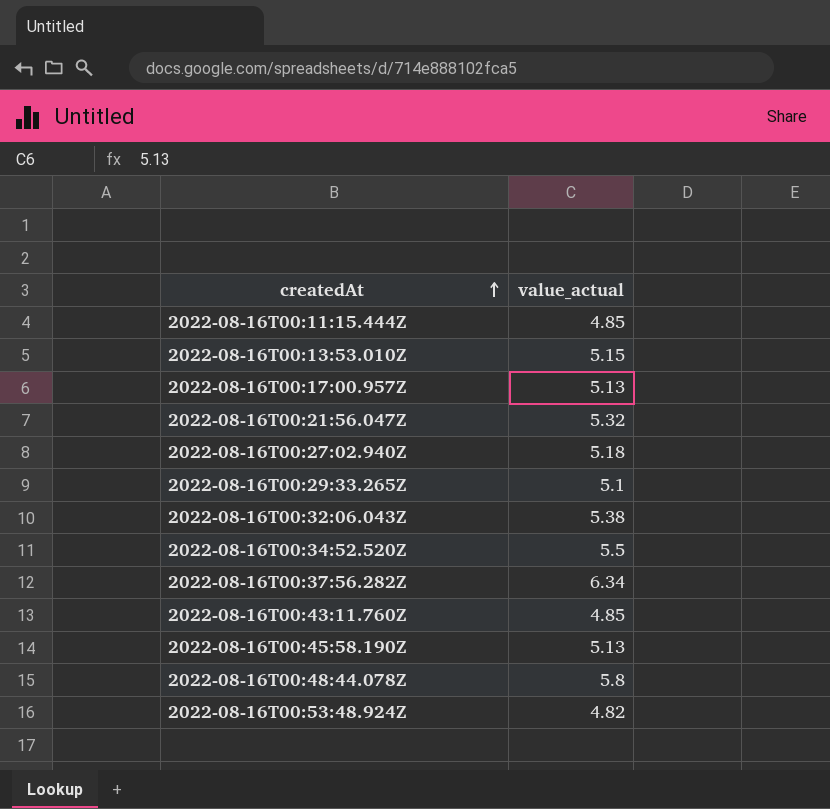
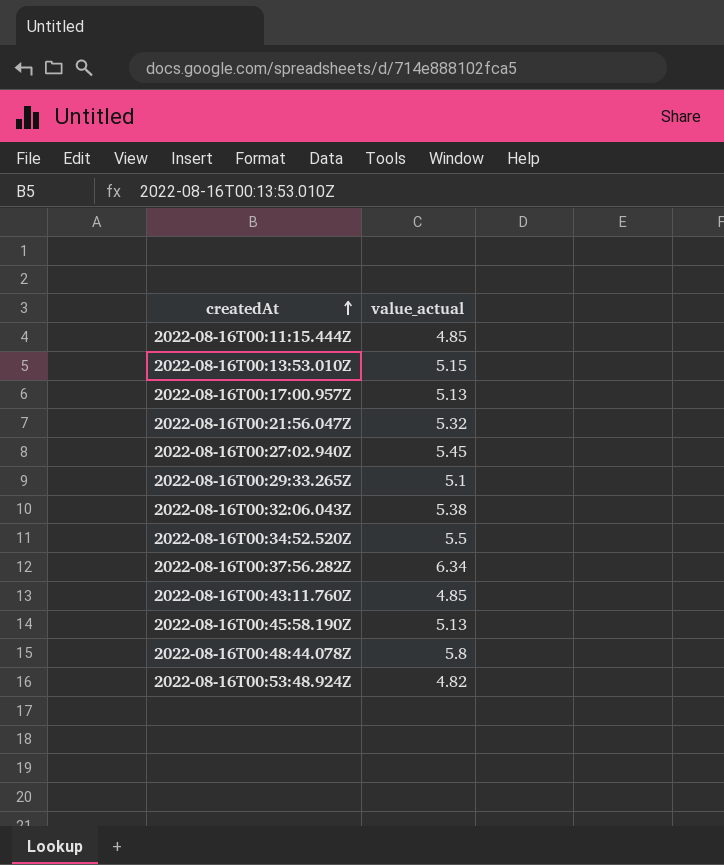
2022-08-16T00:27:02.940Z | value_actual: 5.18 -> 5.45

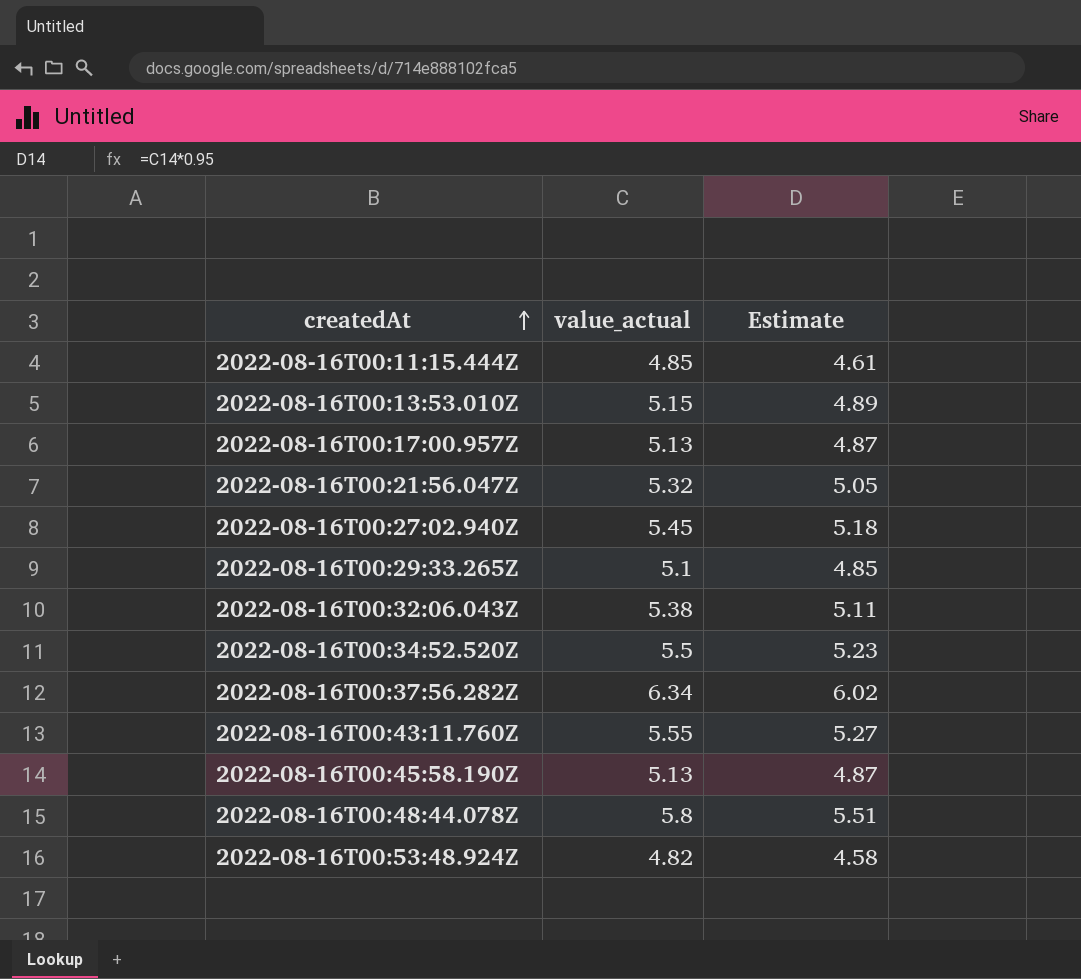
column Estimate | formula: none -> [value_actual] * 0.95
2022-08-16T00:43:11.760Z | value_actual: 4.85 -> 5.55

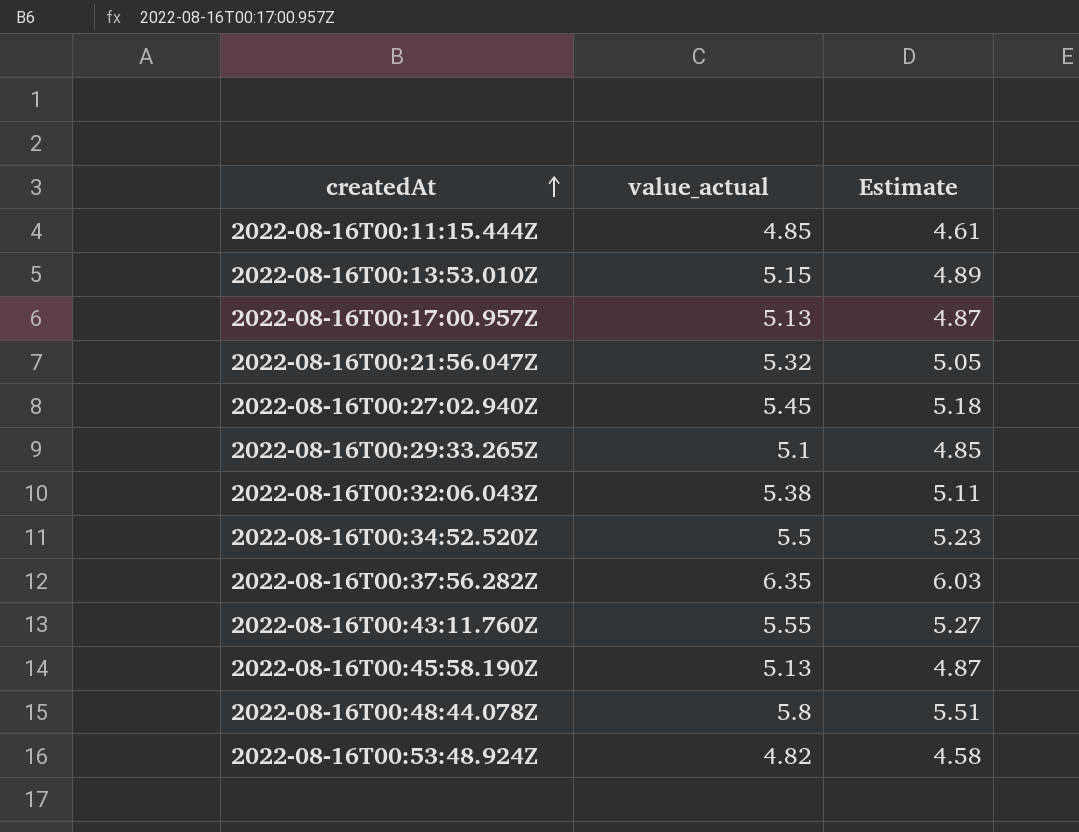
2022-08-16T00:37:56.282Z | value_actual: 6.34 -> 6.35
2022-08-16T00:37:56.282Z | Estimate: 6.02 -> 6.03

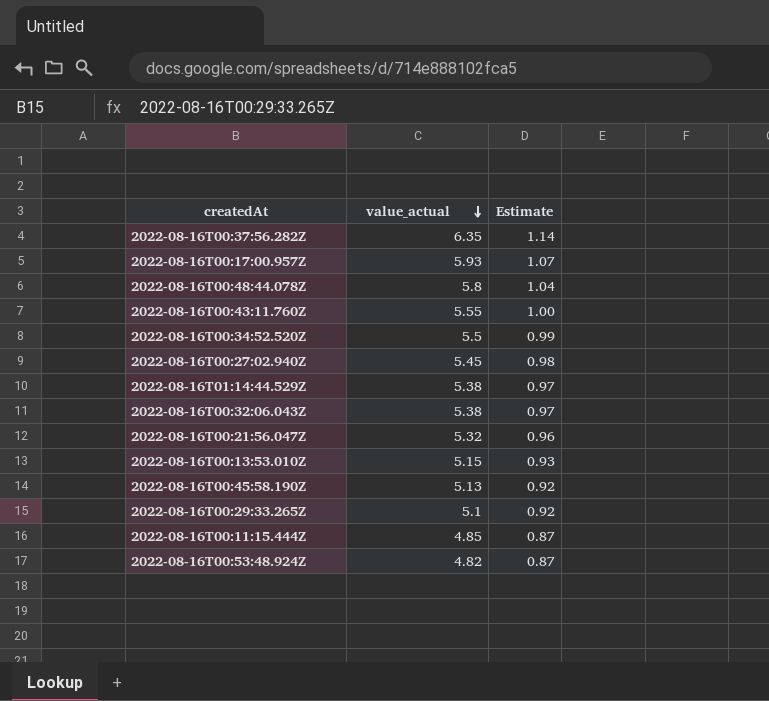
row order: createdAt ascending -> value_actual descending
column Estimate | formula: [value_actual] * 0.95 -> [value_actual] * 0.18
2022-08-16T00:17:00.957Z | value_actual: 5.13 -> 5.93
row 2022-08-16T01:14:44.529Z: none -> 5.38 | 0.97

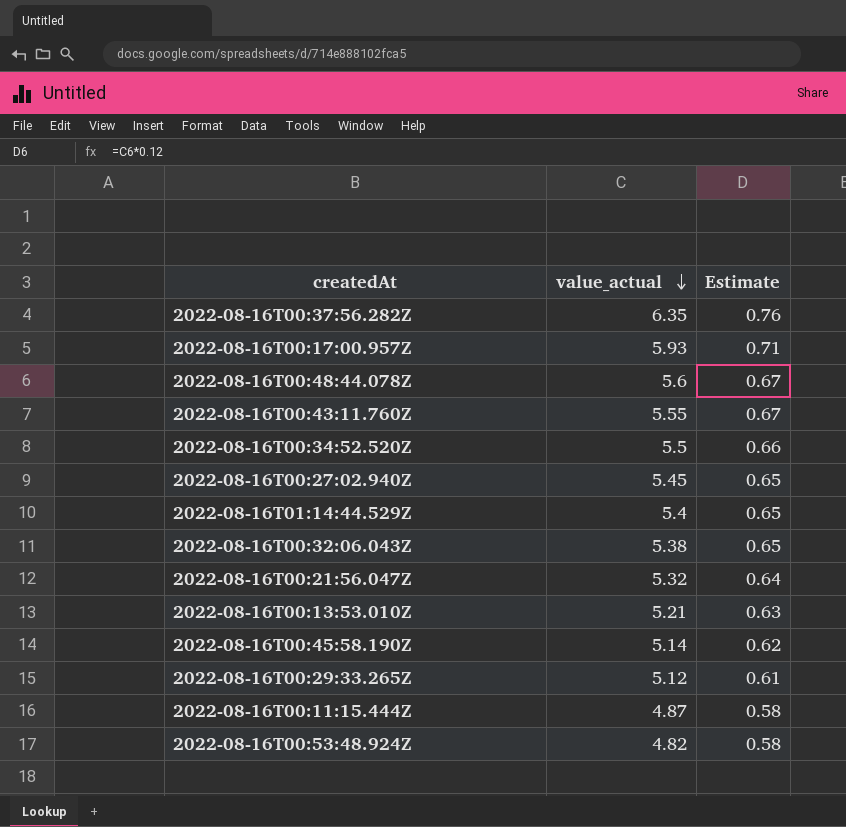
column Estimate | formula: [value_actual] * 0.18 -> [value_actual] * 0.12
2022-08-16T00:48:44.078Z | value_actual: 5.8 -> 5.6
2022-08-16T01:14:44.529Z | value_actual: 5.38 -> 5.4
2022-08-16T00:13:53.010Z | value_actual: 5.15 -> 5.21
2022-08-16T00:45:58.190Z | value_actual: 5.13 -> 5.14
2022-08-16T00:29:33.265Z | value_actual: 5.1 -> 5.12
2022-08-16T00:11:15.444Z | value_actual: 4.85 -> 4.87

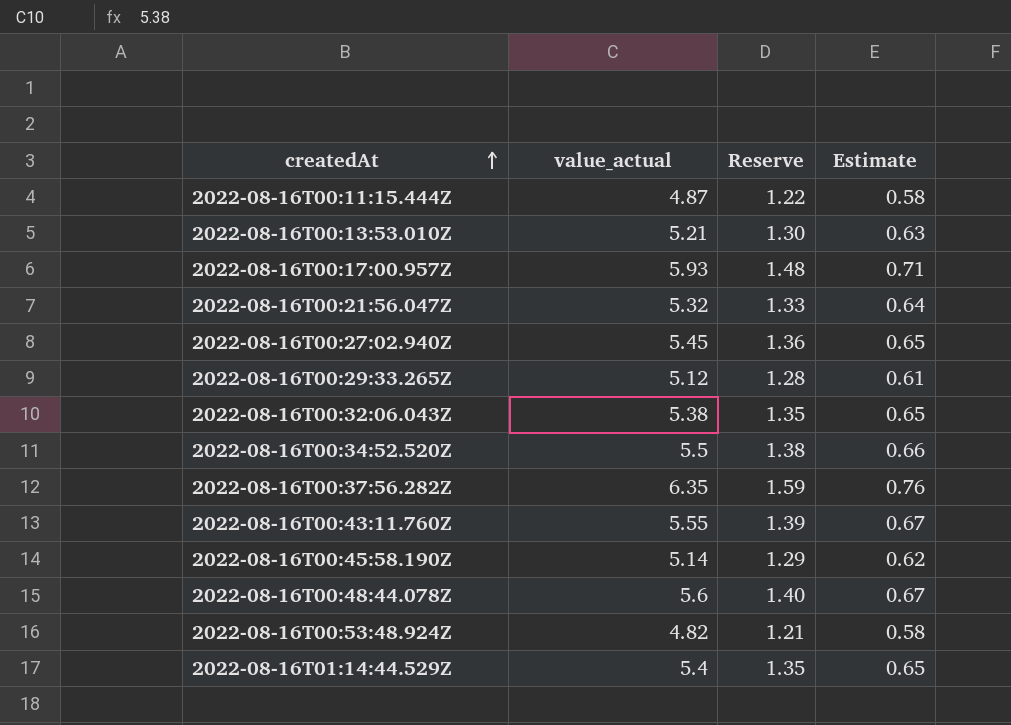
row order: value_actual descending -> createdAt ascending
column Reserve | formula: none -> [value_actual] * 0.25

